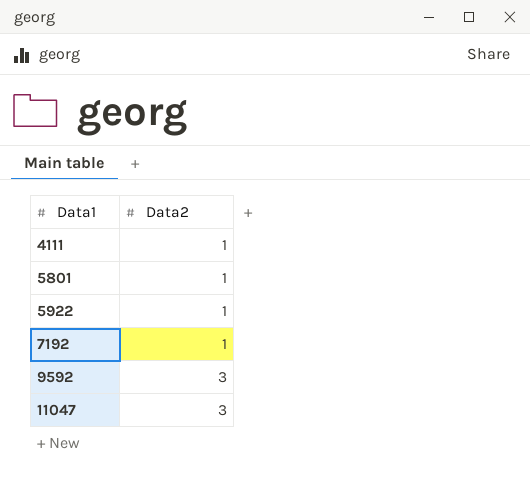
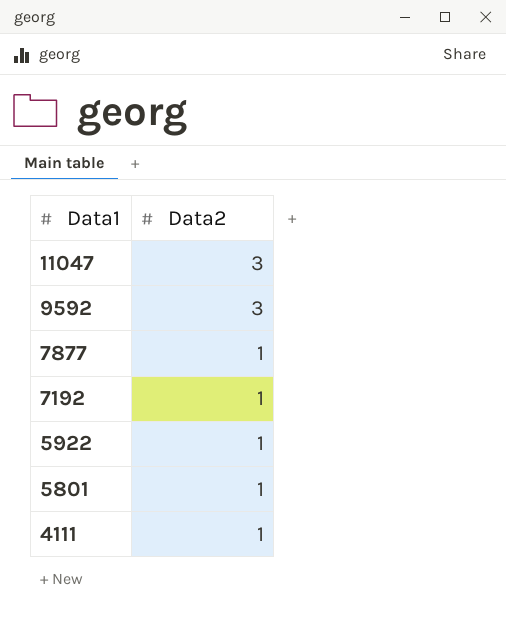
row order: Data1 ascending -> Data1 descending
row 7877: none -> 1

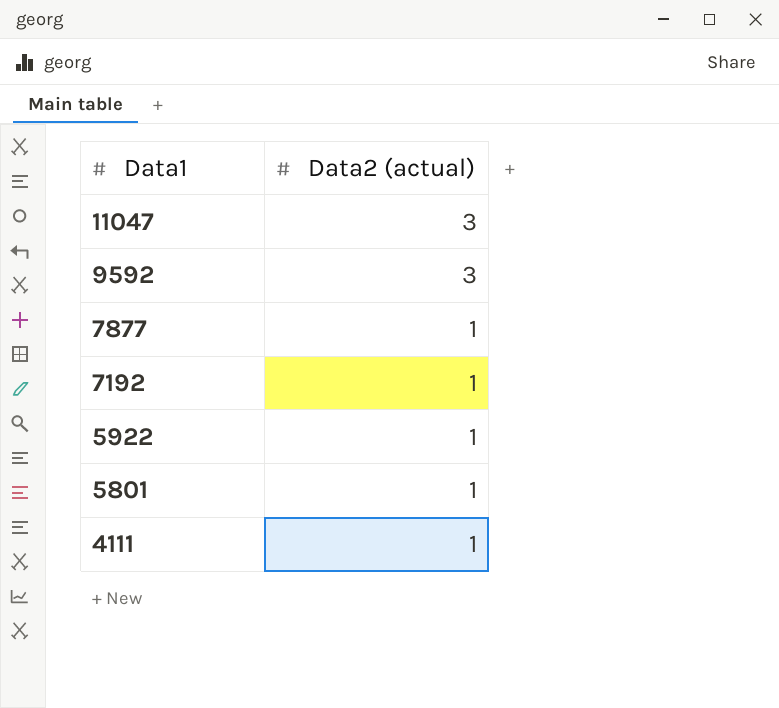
column name: Data2 -> Data2 (actual)

